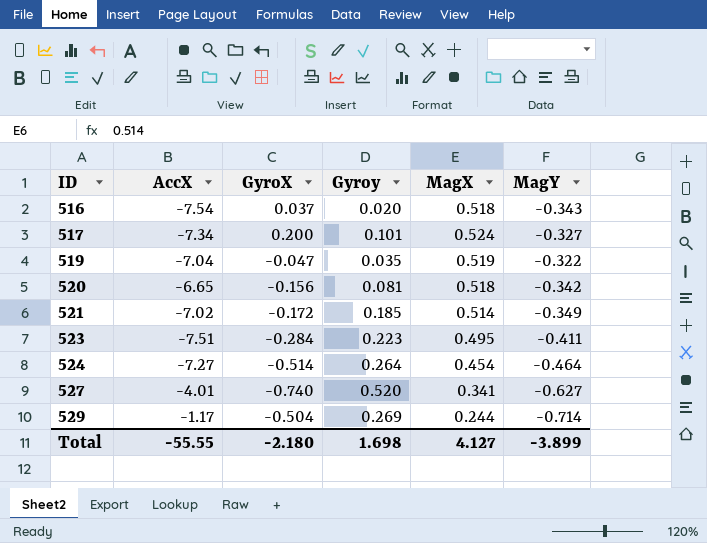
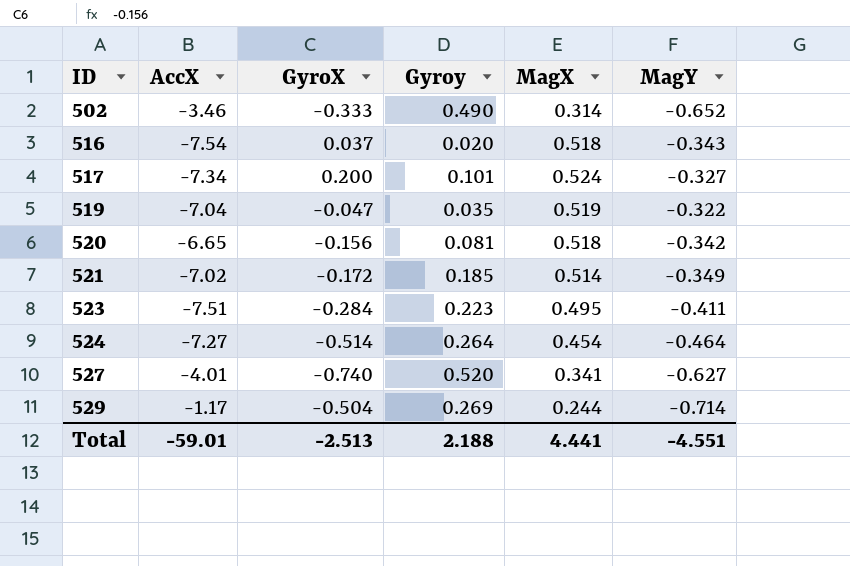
row 502: none -> -3.46 | -0.333 | 0.490 | 0.314 | -0.652
Total | AccX: -55.55 -> -59.01
Total | GyroX: -2.180 -> -2.513
Total | Gyroy: 1.698 -> 2.188
Total | MagX: 4.127 -> 4.441
Total | MagY: -3.899 -> -4.551

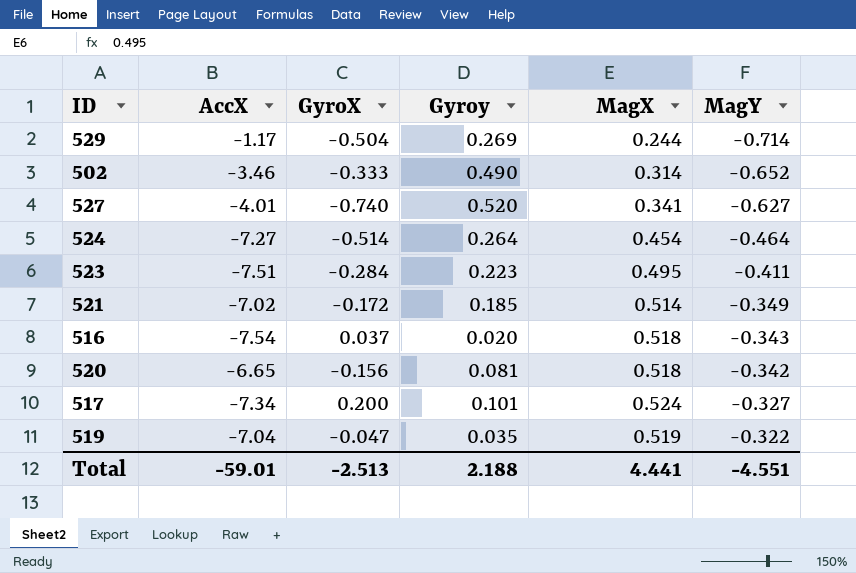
row order: ID ascending -> MagY ascending

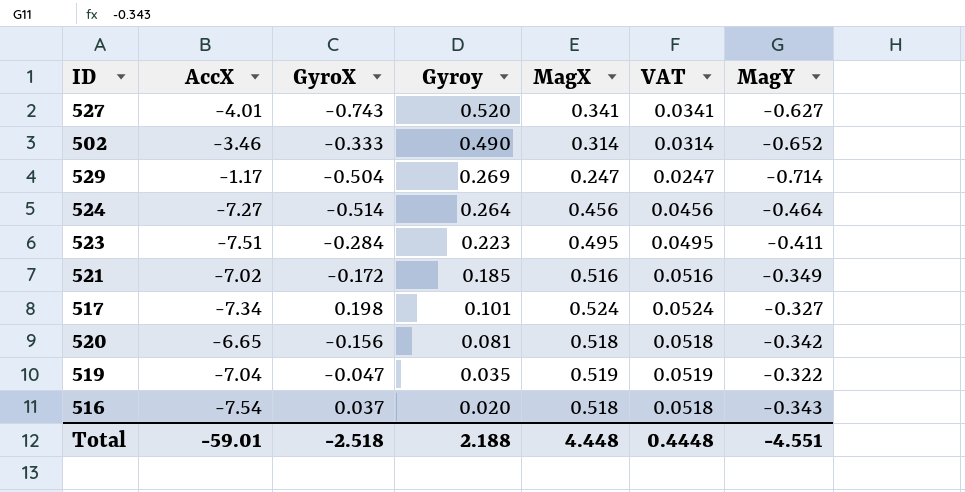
row order: MagY ascending -> Gyroy descending
column VAT | formula: none -> [MagX] * 0.1
527 | GyroX: -0.740 -> -0.743
529 | MagX: 0.244 -> 0.247
524 | MagX: 0.454 -> 0.456
521 | MagX: 0.514 -> 0.516
517 | GyroX: 0.200 -> 0.198
Total | GyroX: -2.513 -> -2.518
Total | MagX: 4.441 -> 4.448

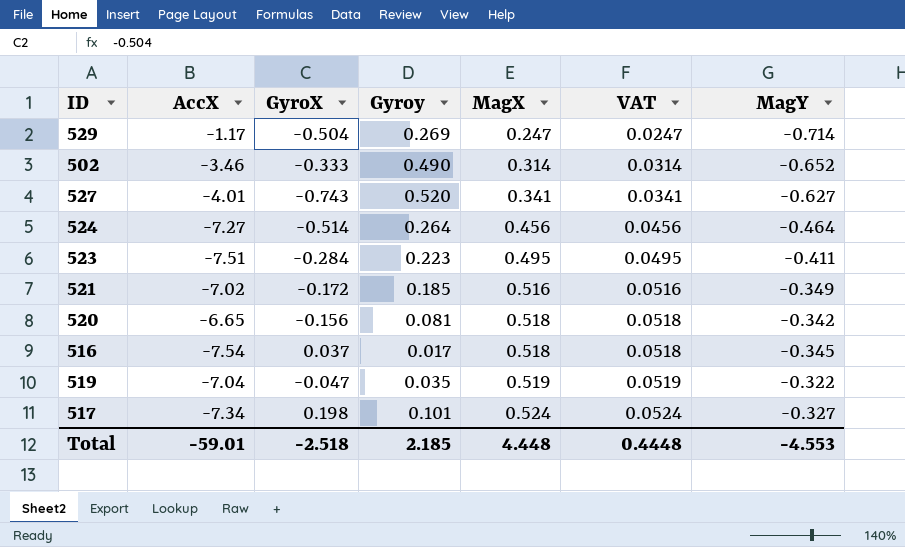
row order: Gyroy descending -> MagX ascending
516 | Gyroy: 0.020 -> 0.017
516 | MagY: -0.343 -> -0.345
Total | Gyroy: 2.188 -> 2.185
Total | MagY: -4.551 -> -4.553

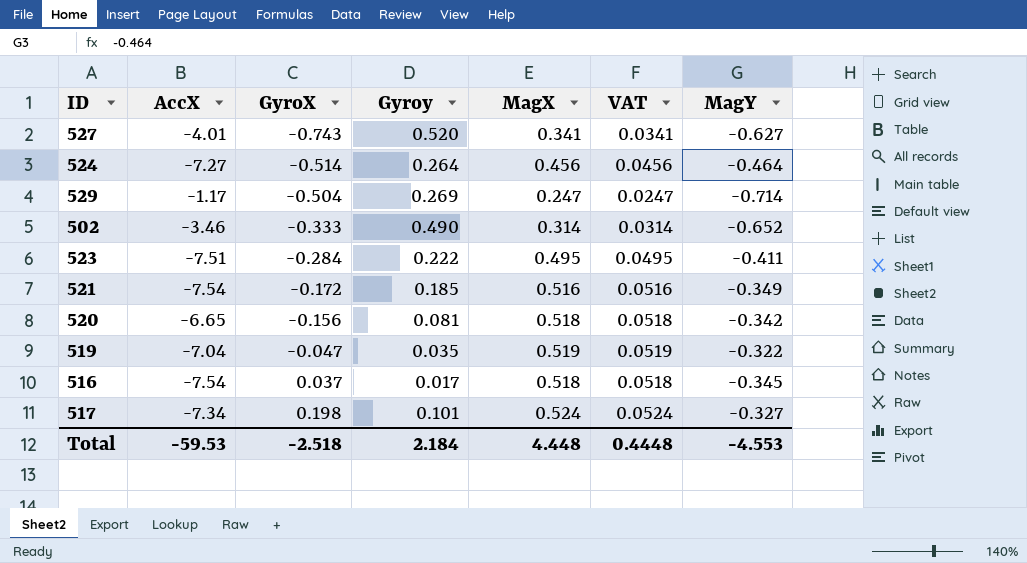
row order: MagX ascending -> GyroX ascending
523 | Gyroy: 0.223 -> 0.222
521 | AccX: -7.02 -> -7.54
Total | AccX: -59.01 -> -59.53
Total | Gyroy: 2.185 -> 2.184

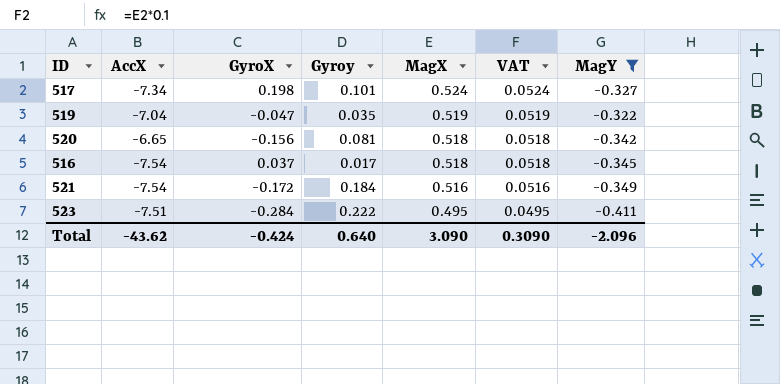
filter: none -> MagY >= -0.411
row order: GyroX ascending -> MagX descending
521 | Gyroy: 0.185 -> 0.184
Total | AccX: -59.53 -> -43.62
Total | GyroX: -2.518 -> -0.424
Total | Gyroy: 2.184 -> 0.640
Total | MagX: 4.448 -> 3.090
Total | VAT: 0.4448 -> 0.3090
Total | MagY: -4.553 -> -2.096

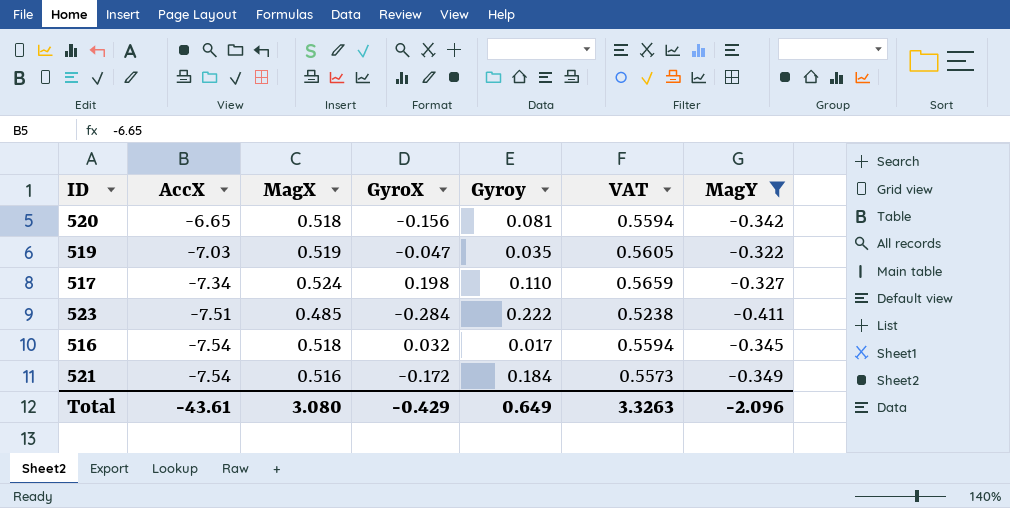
row order: MagX descending -> AccX descending
column MagX | position: 5 -> 3
column VAT | formula: [MagX] * 0.1 -> [MagX] * 1.08
519 | AccX: -7.04 -> -7.03
517 | Gyroy: 0.101 -> 0.110
523 | MagX: 0.495 -> 0.485
516 | GyroX: 0.037 -> 0.032
Total | AccX: -43.62 -> -43.61
Total | MagX: 3.090 -> 3.080
Total | GyroX: -0.424 -> -0.429
Total | Gyroy: 0.640 -> 0.649
Total | VAT: 0.3090 -> 3.3263

